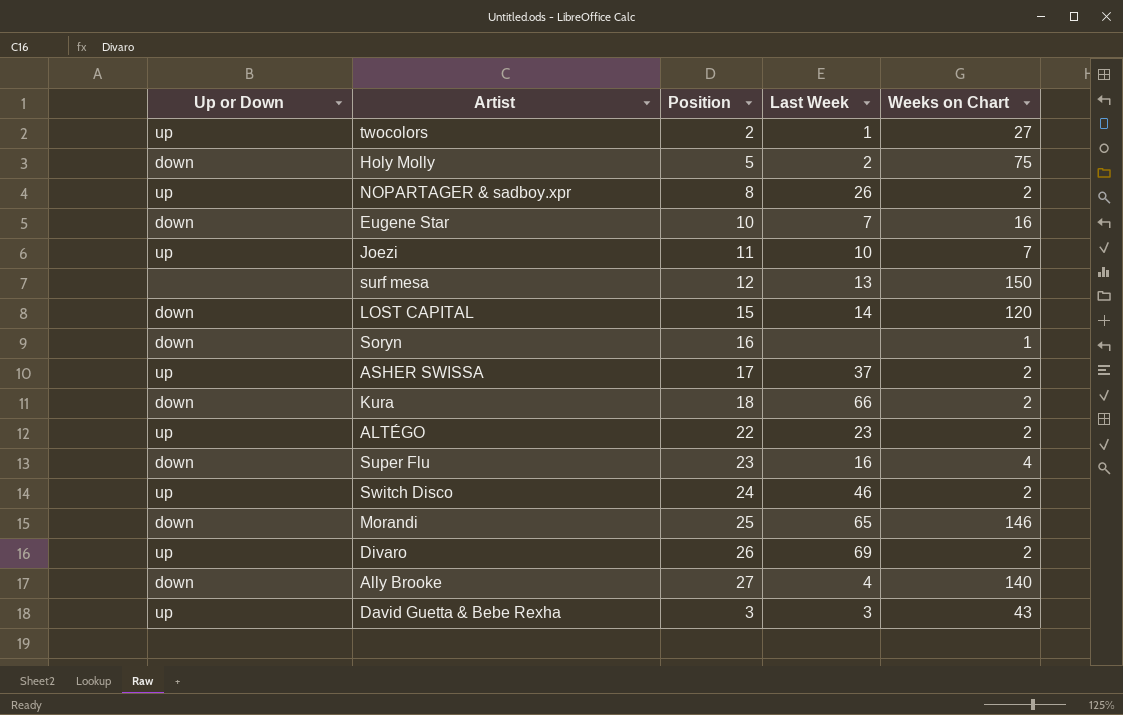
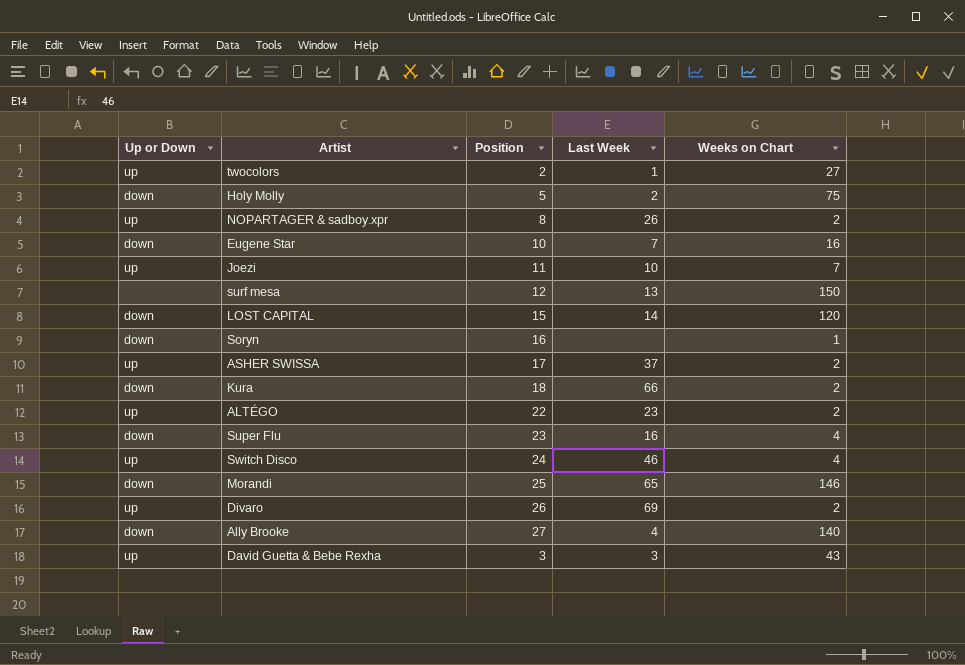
Switch Disco | Weeks on Chart: 2 -> 4

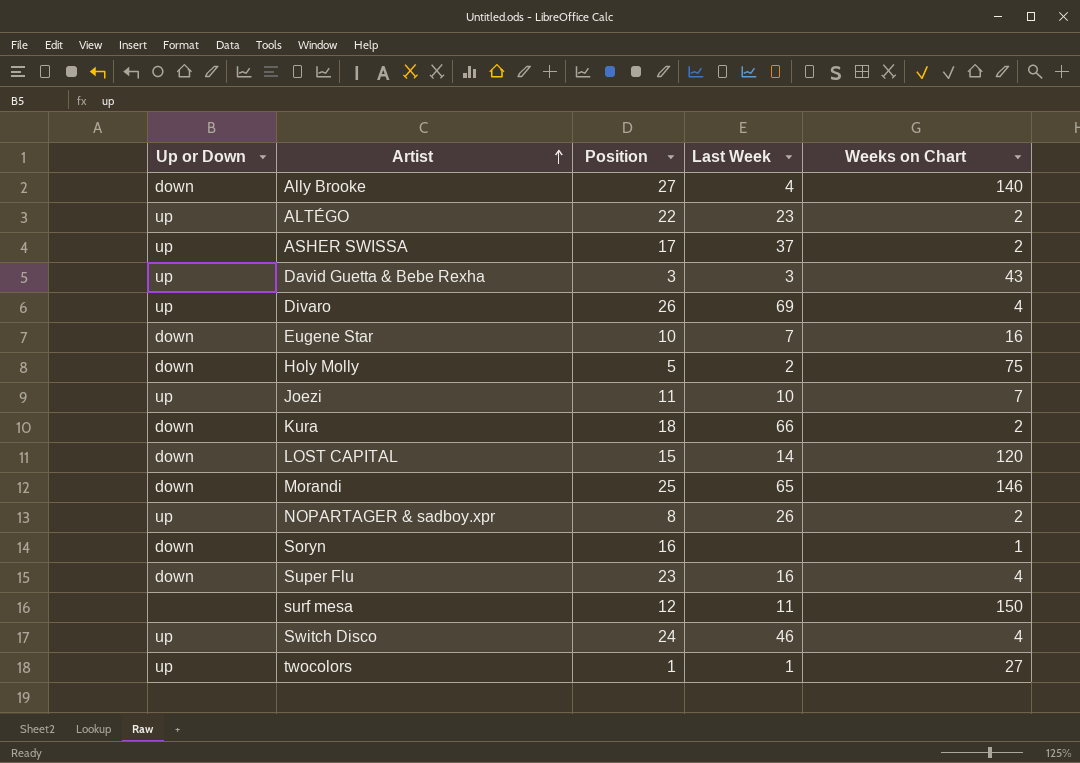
row order: none -> Artist ascending
Divaro | Weeks on Chart: 2 -> 4
surf mesa | Last Week: 13 -> 11
twocolors | Position: 2 -> 1

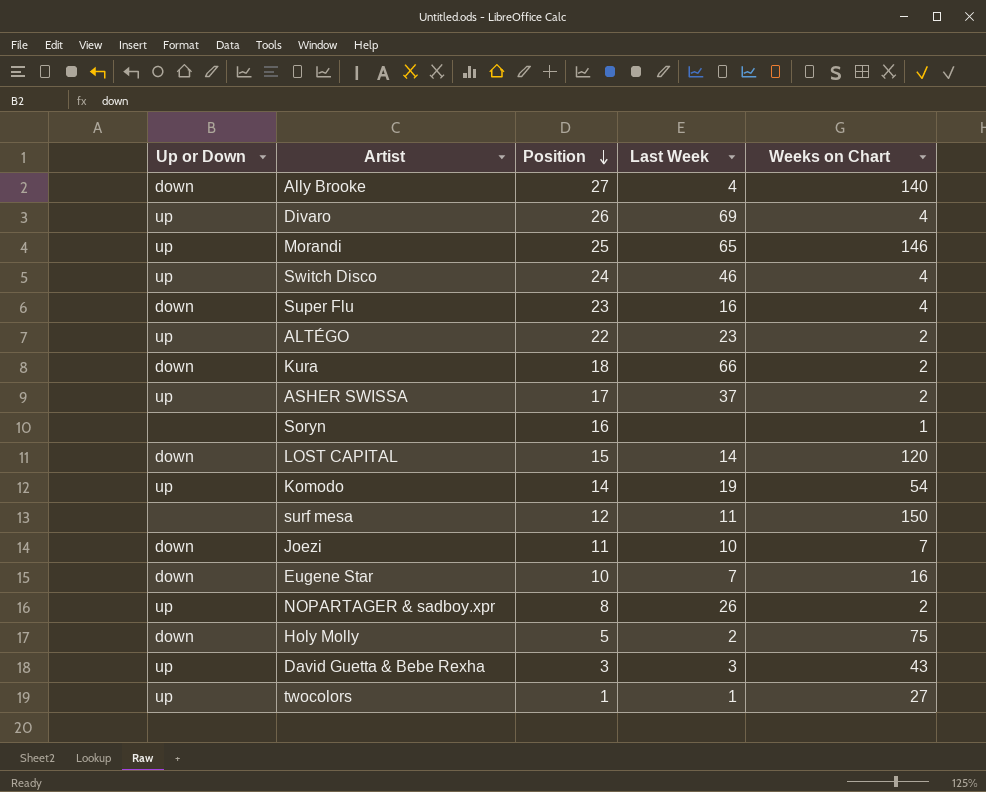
row order: Artist ascending -> Position descending
Morandi | Up or Down: down -> up
Soryn | Up or Down: down -> none
row Komodo: none -> up | 14 | 19 | 54
Joezi | Up or Down: up -> down

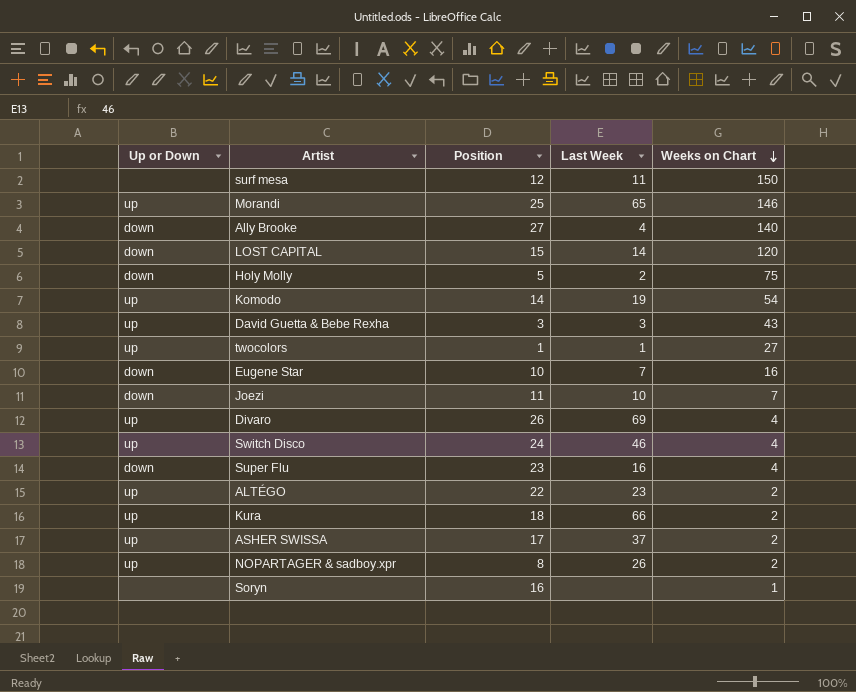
row order: Position descending -> Weeks on Chart descending
Kura | Up or Down: down -> up

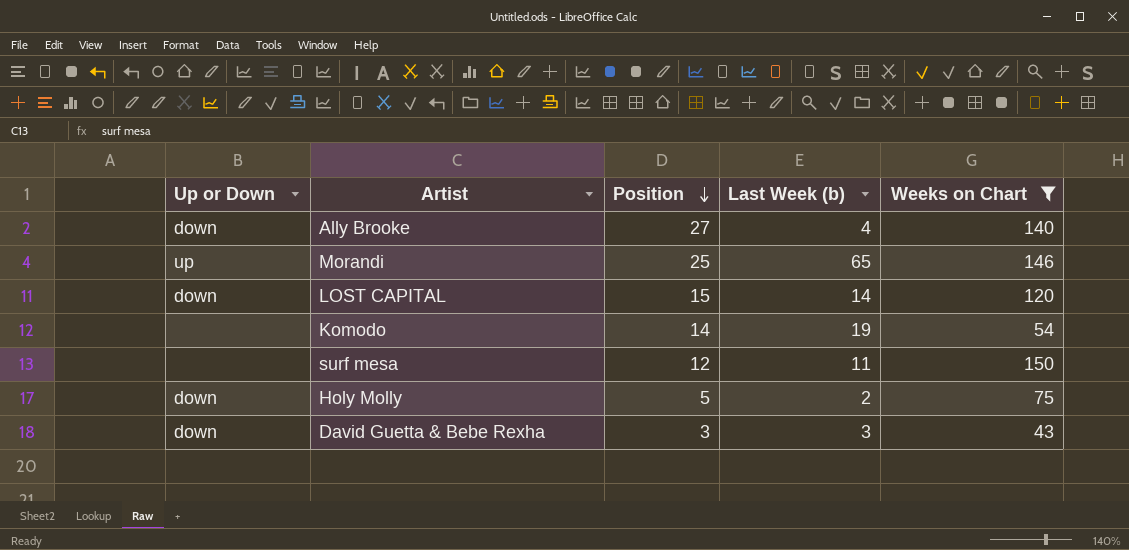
filter: none -> Weeks on Chart >= 43
row order: Weeks on Chart descending -> Position descending
column name: Last Week -> Last Week (b)
Komodo | Up or Down: up -> none
David Guetta & Bebe Rexha | Up or Down: up -> down

